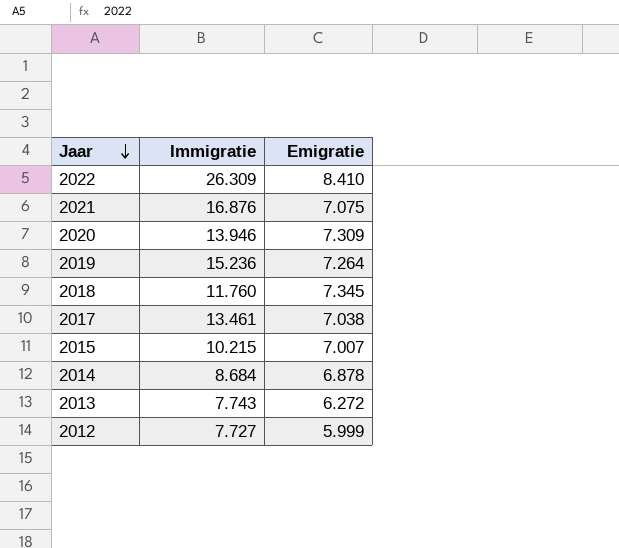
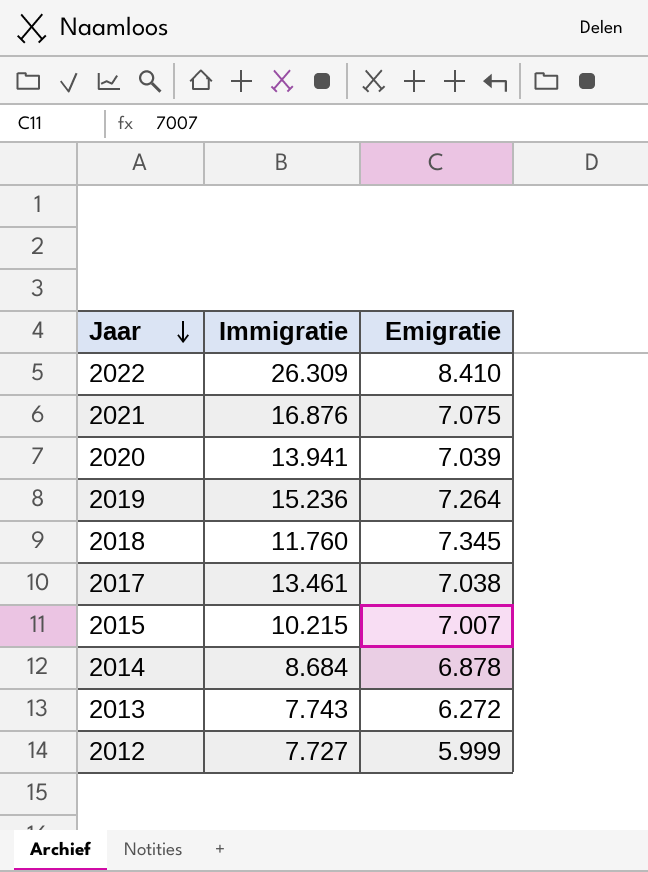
2020 | Immigratie: 13.946 -> 13.941
2020 | Emigratie: 7.309 -> 7.039

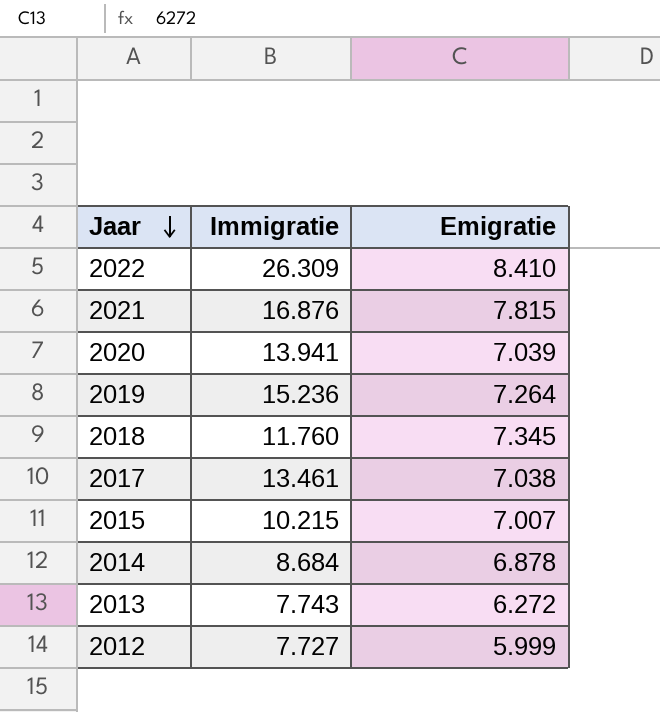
2021 | Emigratie: 7.075 -> 7.815

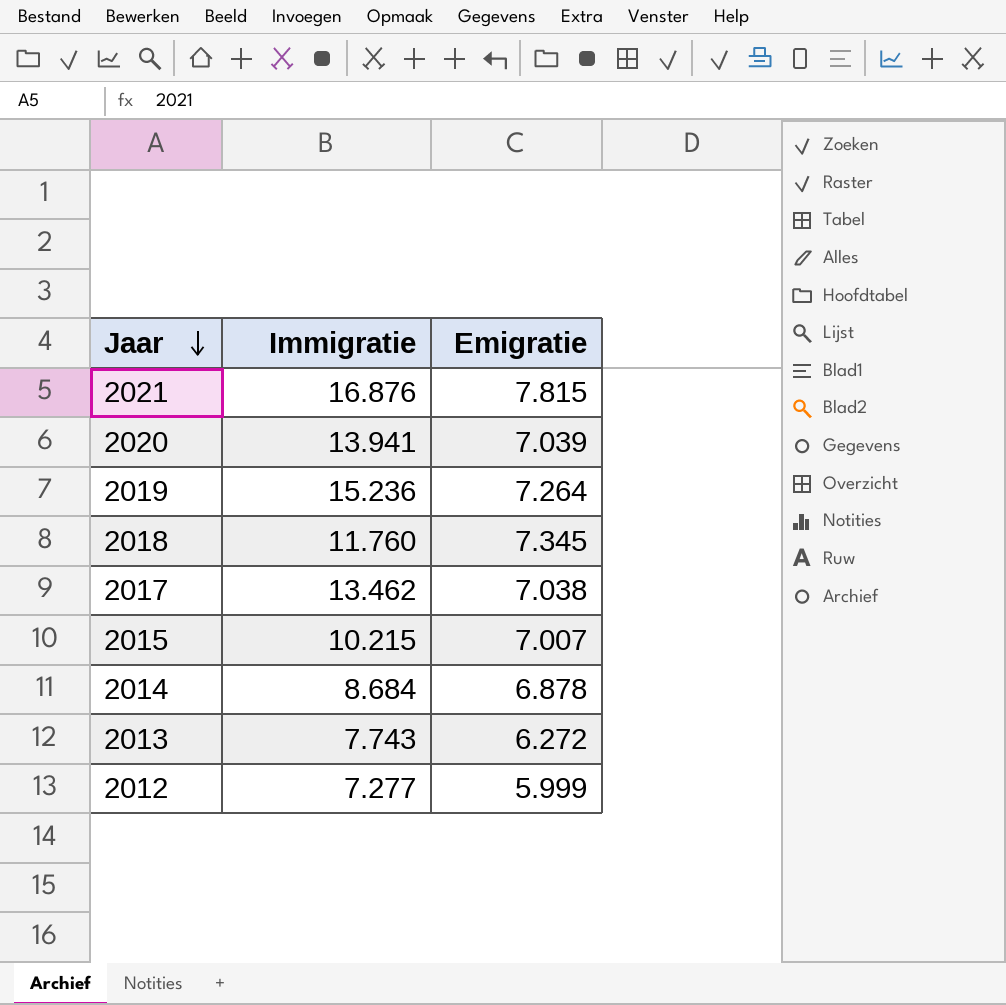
row 2022: 26.309 | 8.410 -> none
2017 | Immigratie: 13.461 -> 13.462
2012 | Immigratie: 7.727 -> 7.277

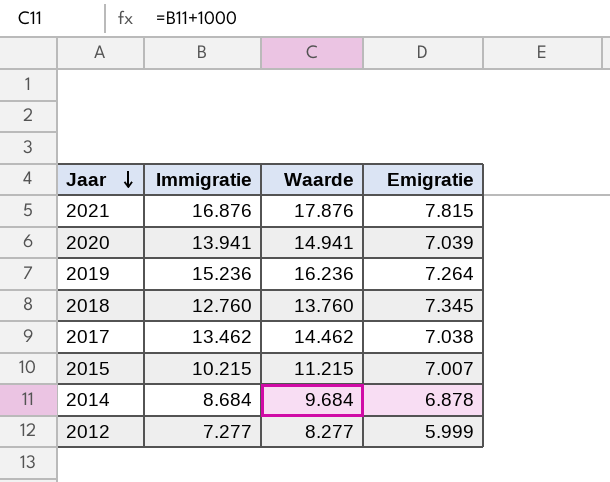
column Waarde | formula: none -> [Immigratie] + 1000
row 2013: 7.743 | 6.272 -> none
2018 | Immigratie: 11.760 -> 12.760

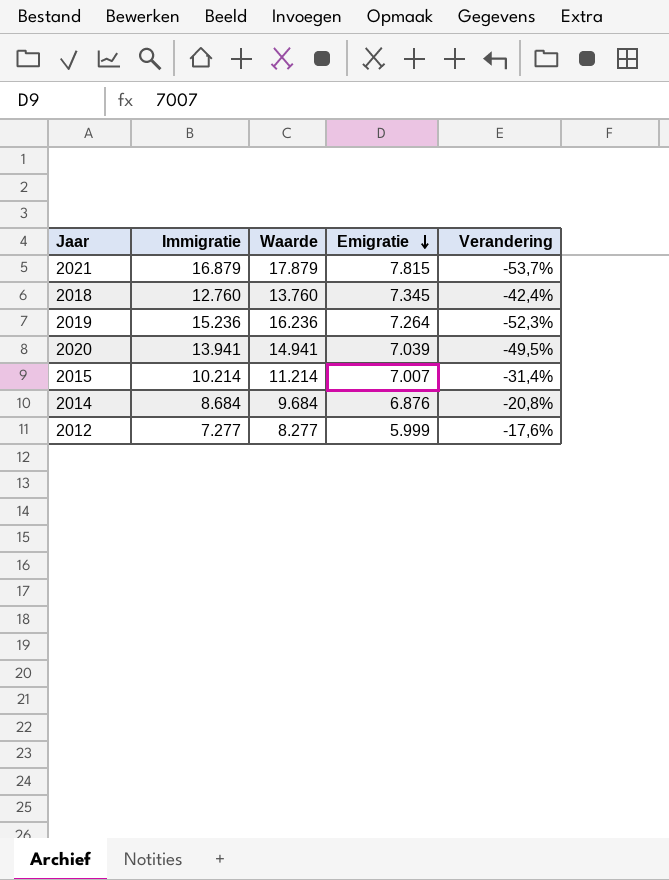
row order: Jaar descending -> Emigratie descending
column Verandering | formula: none -> ([Emigratie] - [Immigratie]) / [Immigratie]
row 2017: 13.462 | 14.462 | 7.038 -> none
2021 | Immigratie: 16.876 -> 16.879
2021 | Waarde: 17.876 -> 17.879
2015 | Immigratie: 10.215 -> 10.214
2015 | Waarde: 11.215 -> 11.214
2014 | Emigratie: 6.878 -> 6.876

